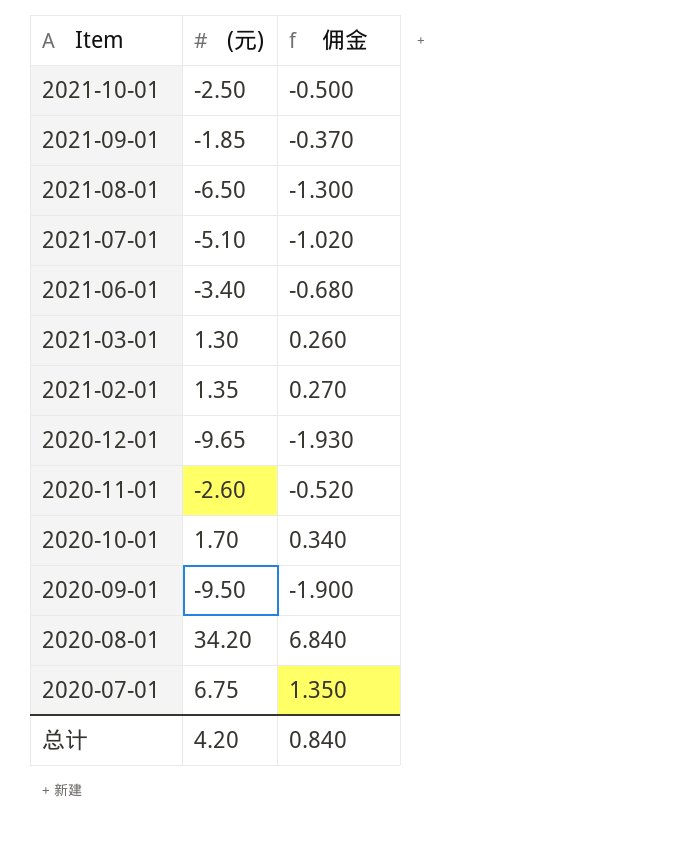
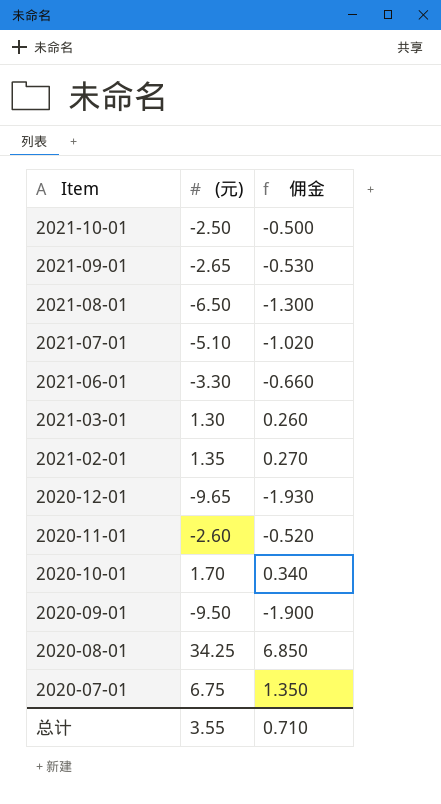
2021-09-01 | (元): -1.85 -> -2.65
2021-09-01 | 佣金: -0.370 -> -0.530
2021-06-01 | (元): -3.40 -> -3.30
2021-06-01 | 佣金: -0.680 -> -0.660
2020-08-01 | (元): 34.20 -> 34.25
2020-08-01 | 佣金: 6.840 -> 6.850
总计 | (元): 4.20 -> 3.55
总计 | 佣金: 0.840 -> 0.710

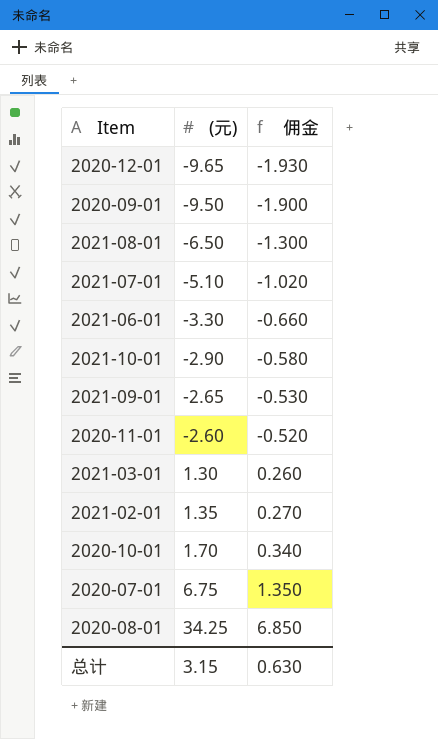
row order: Item descending -> (元) ascending
2021-10-01 | (元): -2.50 -> -2.90
2021-10-01 | 佣金: -0.500 -> -0.580
总计 | (元): 3.55 -> 3.15
总计 | 佣金: 0.710 -> 0.630

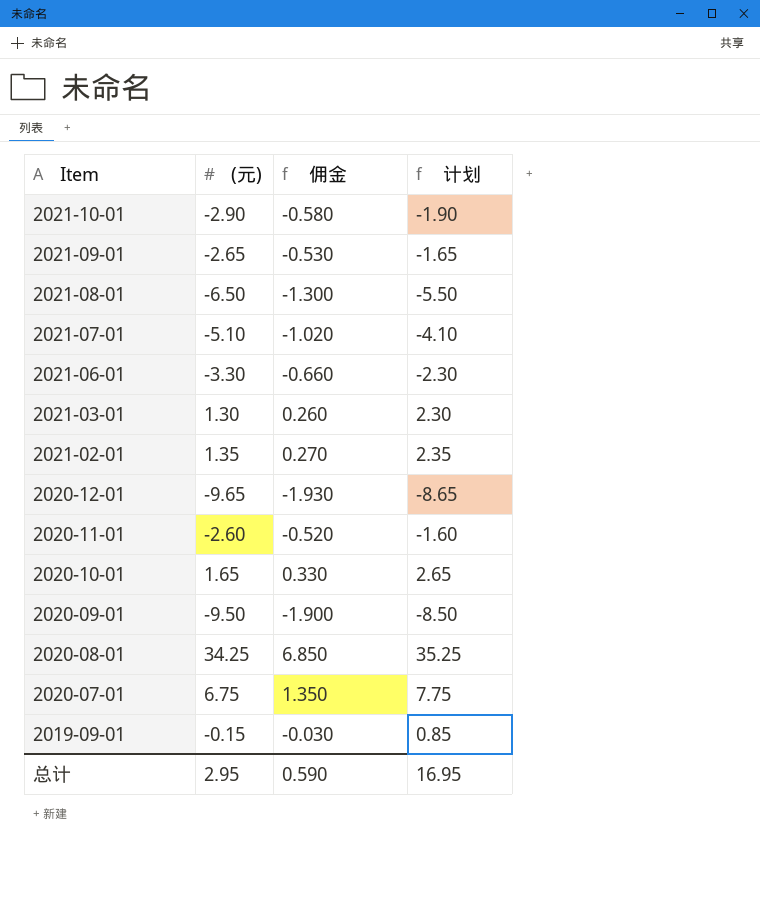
row order: (元) ascending -> Item descending
column 计划 | formula: none -> [(元)] + 1
2020-10-01 | (元): 1.70 -> 1.65
2020-10-01 | 佣金: 0.340 -> 0.330
row 2019-09-01: none -> -0.15 | -0.030 | 0.85
总计 | (元): 3.15 -> 2.95
总计 | 佣金: 0.630 -> 0.590

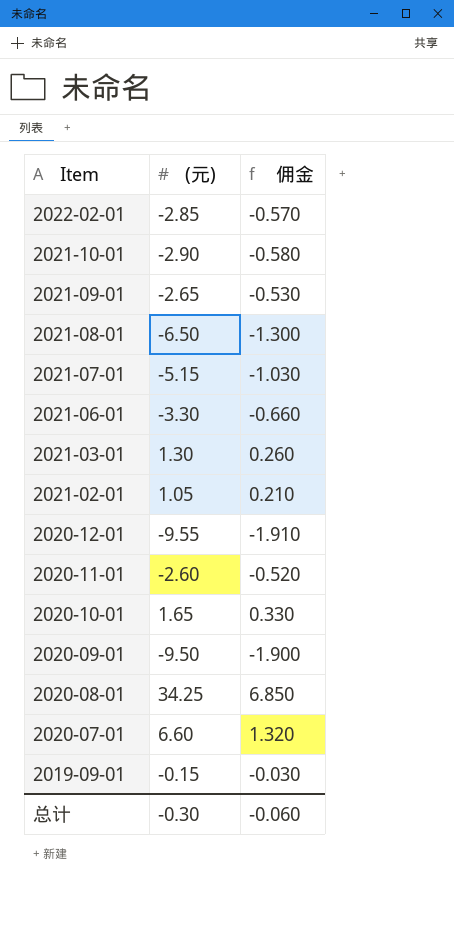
column 计划 | formula: [(元)] + 1 -> none
row 2022-02-01: none -> -2.85 | -0.570
2021-07-01 | (元): -5.10 -> -5.15
2021-07-01 | 佣金: -1.020 -> -1.030
2021-02-01 | (元): 1.35 -> 1.05
2021-02-01 | 佣金: 0.270 -> 0.210
2020-12-01 | (元): -9.65 -> -9.55
2020-12-01 | 佣金: -1.930 -> -1.910
2020-07-01 | (元): 6.75 -> 6.60
2020-07-01 | 佣金: 1.350 -> 1.320
总计 | (元): 2.95 -> -0.30
总计 | 佣金: 0.590 -> -0.060

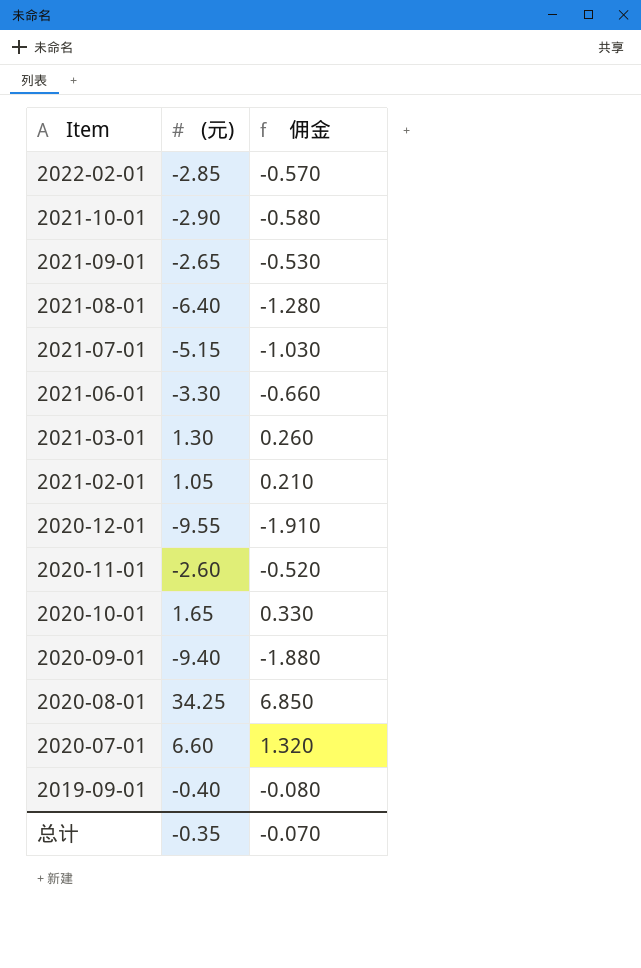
2021-08-01 | (元): -6.50 -> -6.40
2021-08-01 | 佣金: -1.300 -> -1.280
2020-09-01 | (元): -9.50 -> -9.40
2020-09-01 | 佣金: -1.900 -> -1.880
2019-09-01 | (元): -0.15 -> -0.40
2019-09-01 | 佣金: -0.030 -> -0.080
总计 | (元): -0.30 -> -0.35
总计 | 佣金: -0.060 -> -0.070

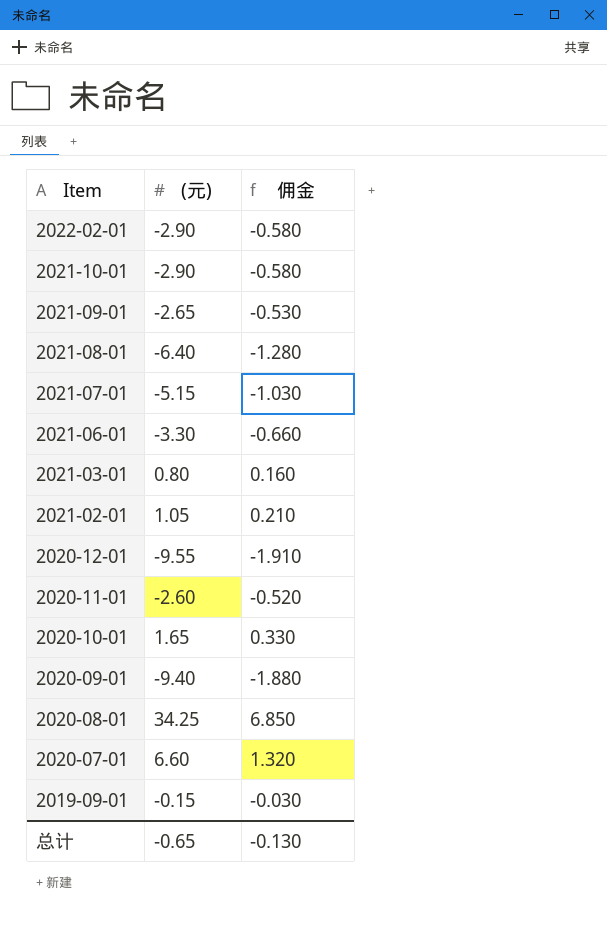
2022-02-01 | (元): -2.85 -> -2.90
2022-02-01 | 佣金: -0.570 -> -0.580
2021-03-01 | (元): 1.30 -> 0.80
2021-03-01 | 佣金: 0.260 -> 0.160
2019-09-01 | (元): -0.40 -> -0.15
2019-09-01 | 佣金: -0.080 -> -0.030
总计 | (元): -0.35 -> -0.65
总计 | 佣金: -0.070 -> -0.130

